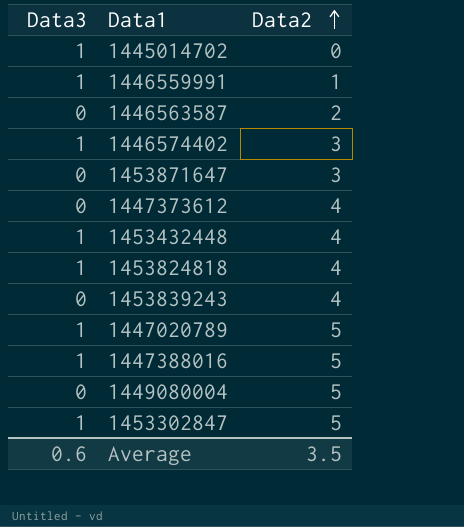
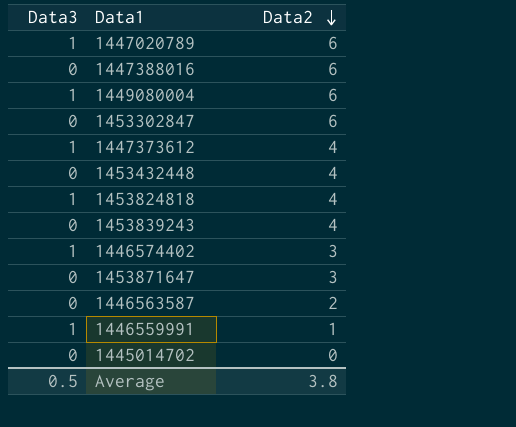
row order: Data2 ascending -> Data2 descending
1447020789 | Data2: 5 -> 6
1447388016 | Data3: 1 -> 0
1447388016 | Data2: 5 -> 6
1449080004 | Data3: 0 -> 1
1449080004 | Data2: 5 -> 6
1453302847 | Data3: 1 -> 0
1453302847 | Data2: 5 -> 6
1447373612 | Data3: 0 -> 1
1453432448 | Data3: 1 -> 0
1445014702 | Data3: 1 -> 0
Average | Data3: 0.6 -> 0.5
Average | Data2: 3.5 -> 3.8

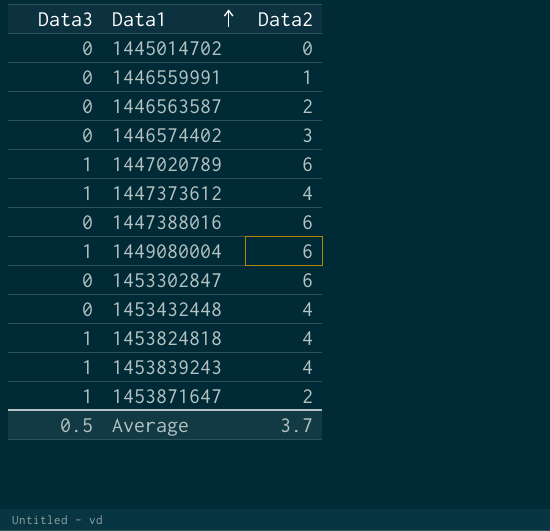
row order: Data2 descending -> Data1 ascending
1446559991 | Data3: 1 -> 0
1446574402 | Data3: 1 -> 0
1453839243 | Data3: 0 -> 1
1453871647 | Data3: 0 -> 1
1453871647 | Data2: 3 -> 2
Average | Data2: 3.8 -> 3.7

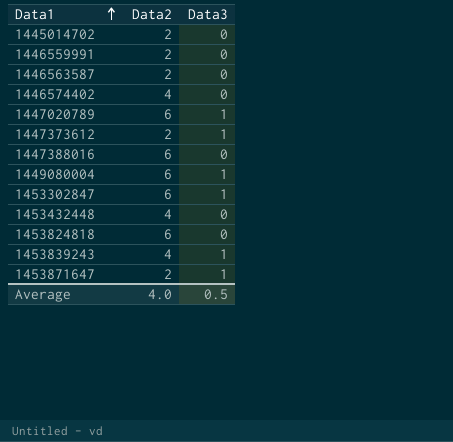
column Data3 | position: 1 -> 3
1445014702 | Data2: 0 -> 2
1446559991 | Data2: 1 -> 2
1446574402 | Data2: 3 -> 4
1447373612 | Data2: 4 -> 2
1453302847 | Data3: 0 -> 1
1453824818 | Data2: 4 -> 6
1453824818 | Data3: 1 -> 0
Average | Data2: 3.7 -> 4.0

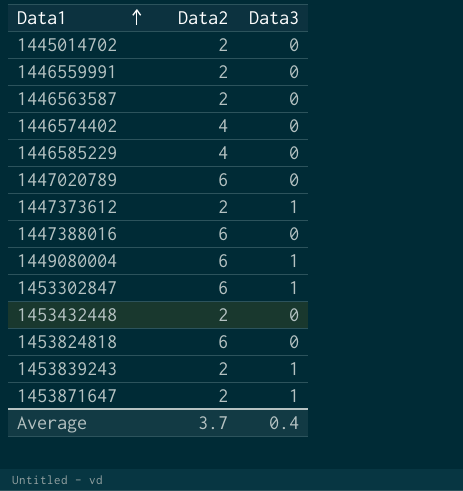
row 1446585229: none -> 4 | 0
1447020789 | Data3: 1 -> 0
1453432448 | Data2: 4 -> 2
1453839243 | Data2: 4 -> 2
Average | Data2: 4.0 -> 3.7
Average | Data3: 0.5 -> 0.4

